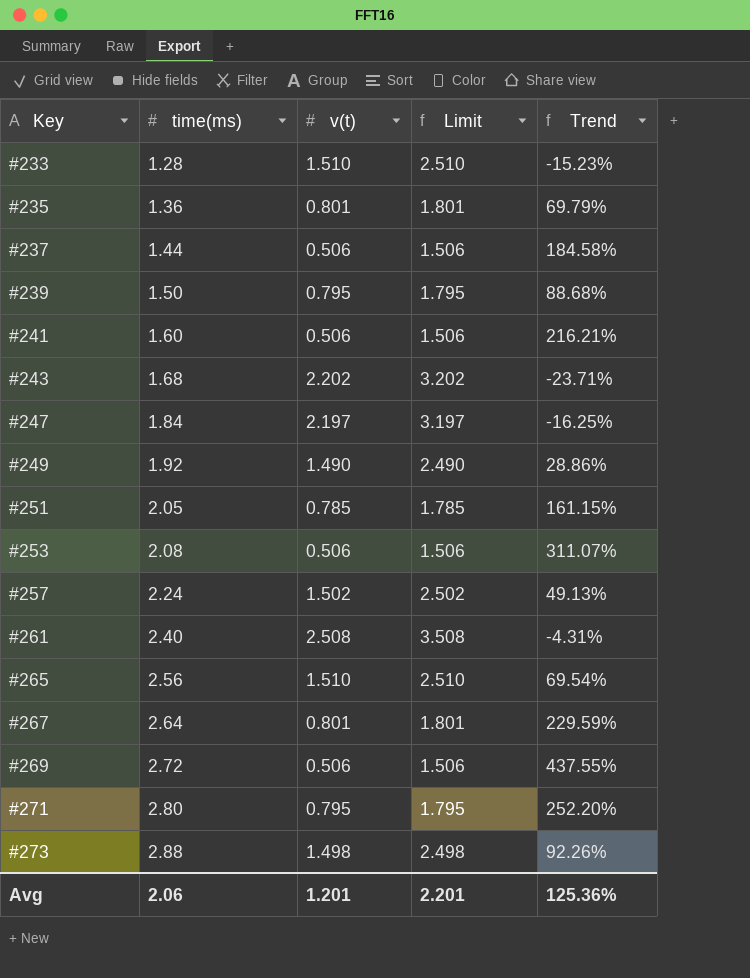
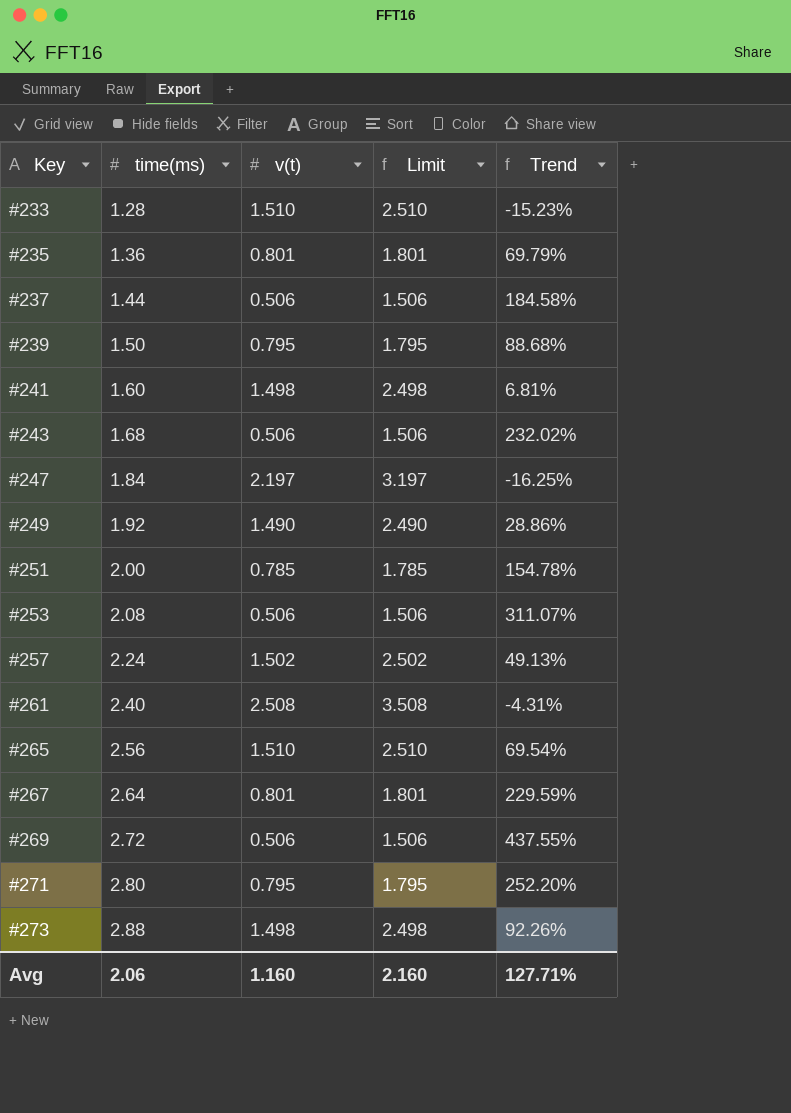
#241 | v(t): 0.506 -> 1.498
#241 | Limit: 1.506 -> 2.498
#241 | Trend: 216.21% -> 6.81%
#243 | v(t): 2.202 -> 0.506
#243 | Limit: 3.202 -> 1.506
#243 | Trend: -23.71% -> 232.02%
#251 | time(ms): 2.05 -> 2.00
#251 | Trend: 161.15% -> 154.78%
Avg | v(t): 1.201 -> 1.160
Avg | Limit: 2.201 -> 2.160
Avg | Trend: 125.36% -> 127.71%

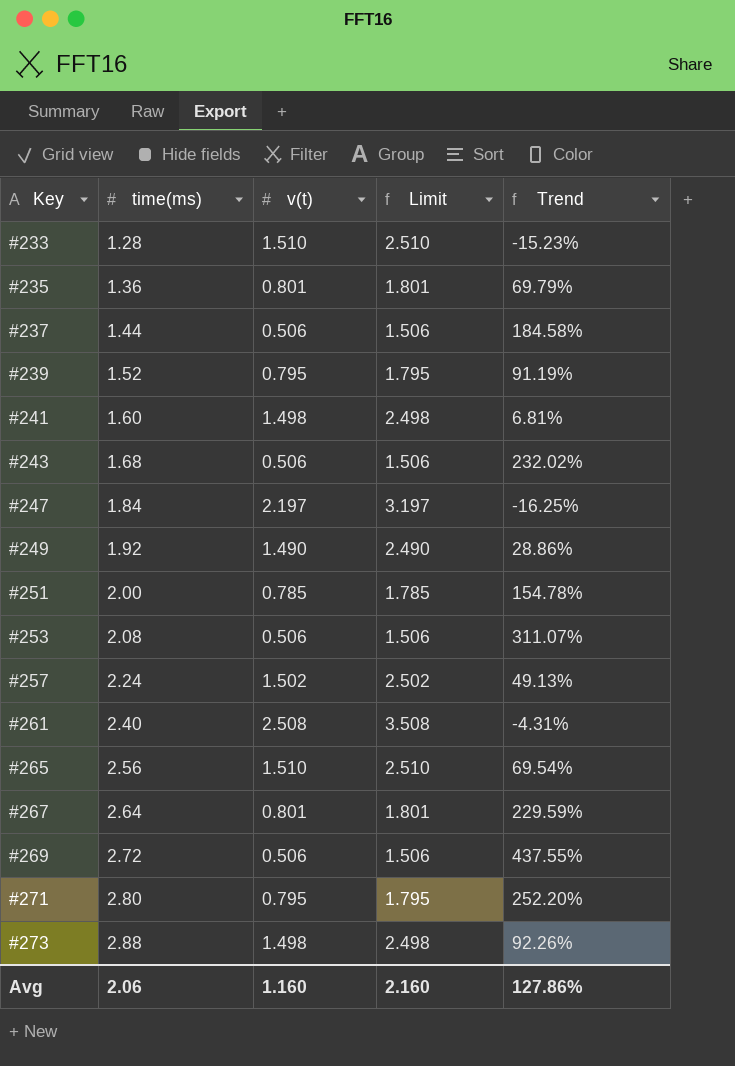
#239 | time(ms): 1.50 -> 1.52
#239 | Trend: 88.68% -> 91.19%
Avg | Trend: 127.71% -> 127.86%

